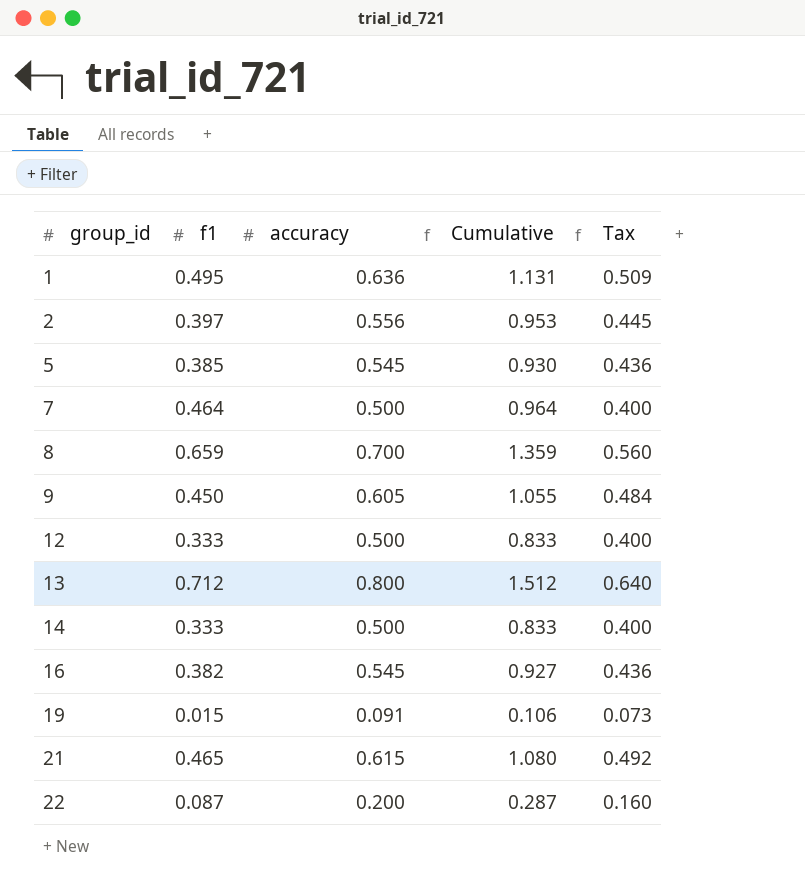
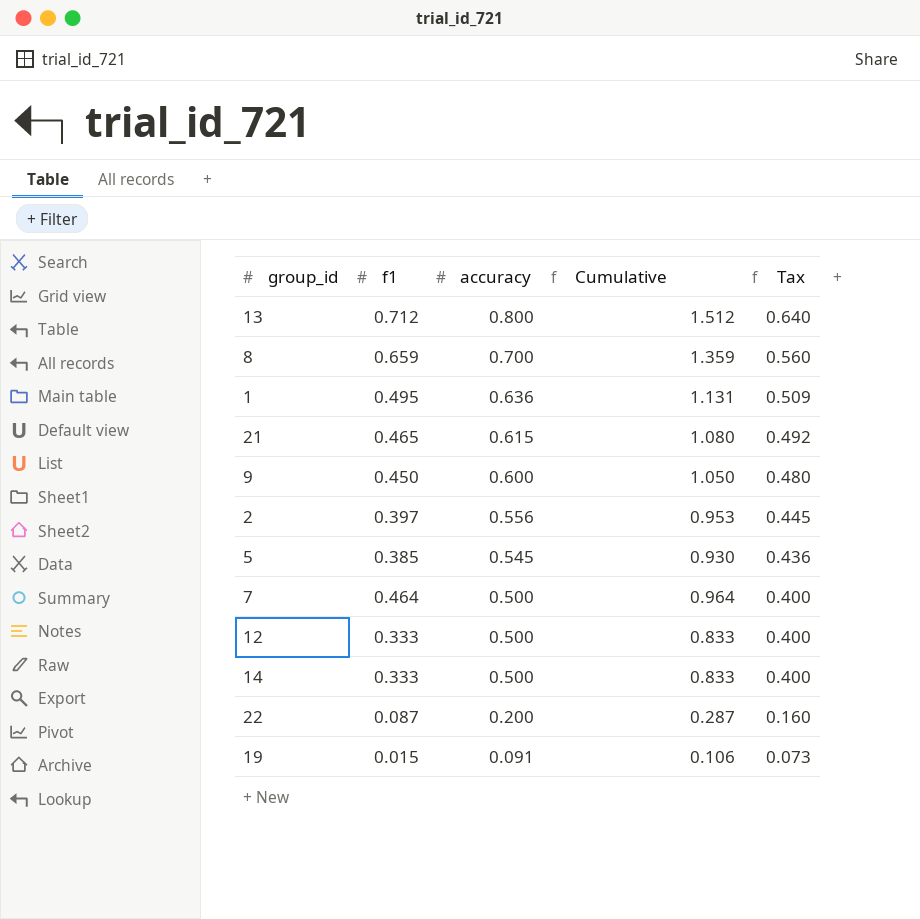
row order: group_id ascending -> accuracy descending
row 16: 0.382 | 0.545 | 0.927 | 0.436 -> none
9 | accuracy: 0.605 -> 0.600
9 | Cumulative: 1.055 -> 1.050
9 | Tax: 0.484 -> 0.480

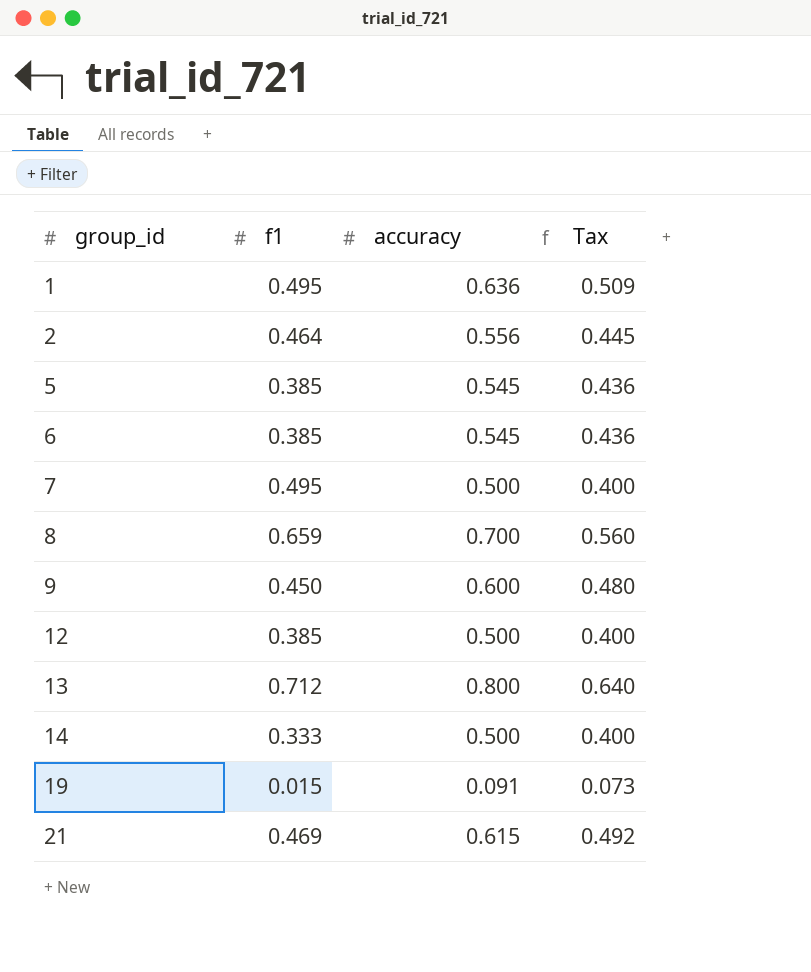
row order: accuracy descending -> group_id ascending
column Cumulative | formula: [f1] + [accuracy] -> none
row 22: 0.087 | 0.200 | 0.287 | 0.160 -> none
2 | f1: 0.397 -> 0.464
row 6: none -> 0.385 | 0.545 | 0.436
7 | f1: 0.464 -> 0.495
12 | f1: 0.333 -> 0.385
21 | f1: 0.465 -> 0.469

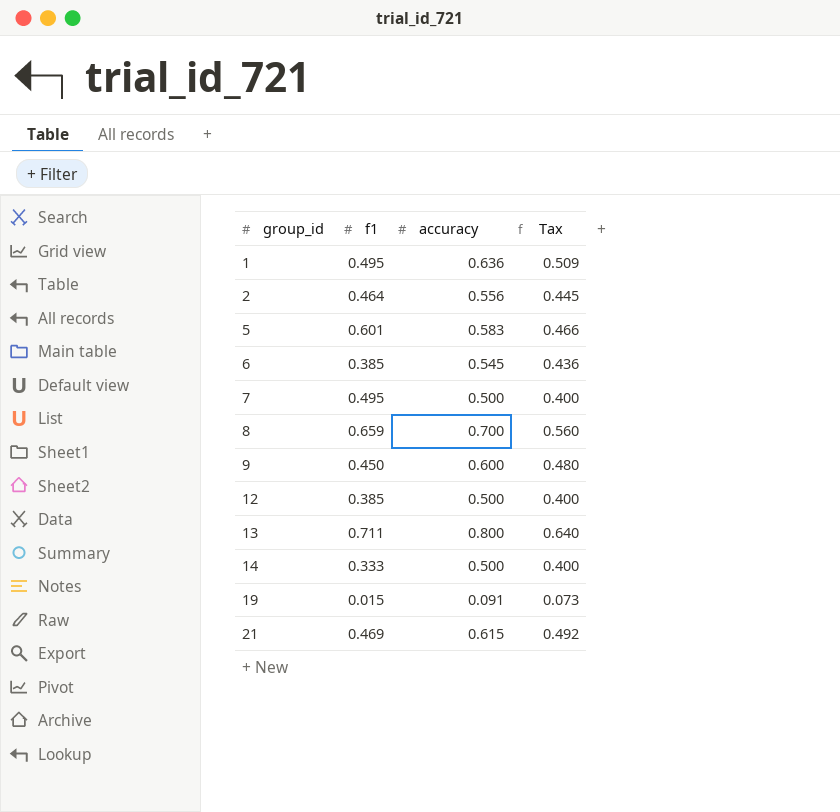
5 | f1: 0.385 -> 0.601
5 | accuracy: 0.545 -> 0.583
5 | Tax: 0.436 -> 0.466
13 | f1: 0.712 -> 0.711

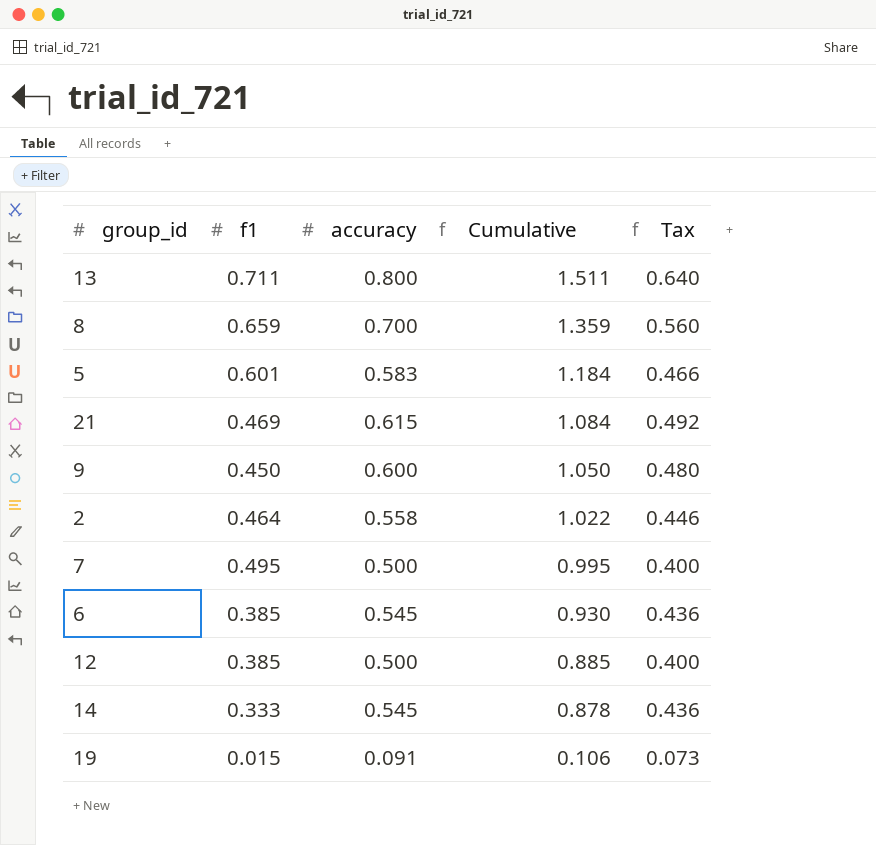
row order: group_id ascending -> Cumulative descending
column Cumulative | formula: none -> [f1] + [accuracy]
row 1: 0.495 | 0.636 | 0.509 -> none
2 | accuracy: 0.556 -> 0.558
2 | Tax: 0.445 -> 0.446
14 | accuracy: 0.500 -> 0.545
14 | Tax: 0.400 -> 0.436

